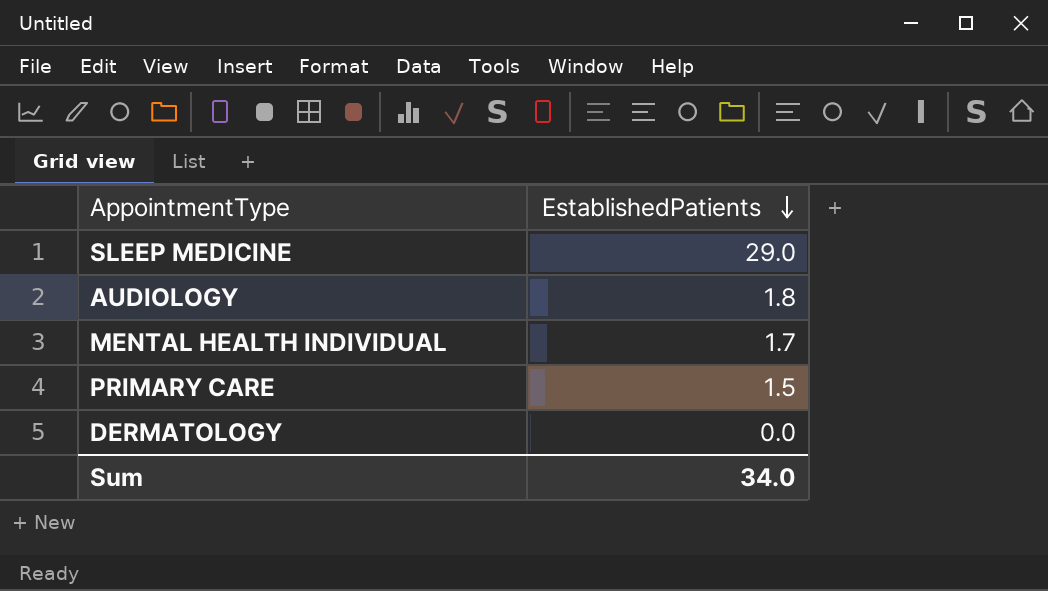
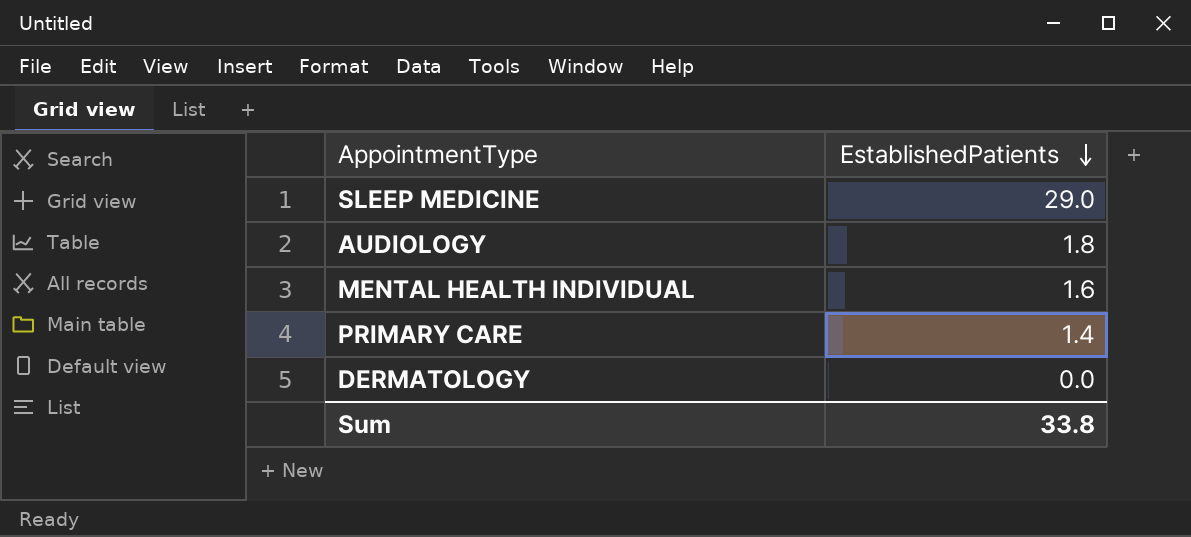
MENTAL HEALTH INDIVIDUAL | EstablishedPatients: 1.7 -> 1.6
PRIMARY CARE | EstablishedPatients: 1.5 -> 1.4
Sum | EstablishedPatients: 34.0 -> 33.8

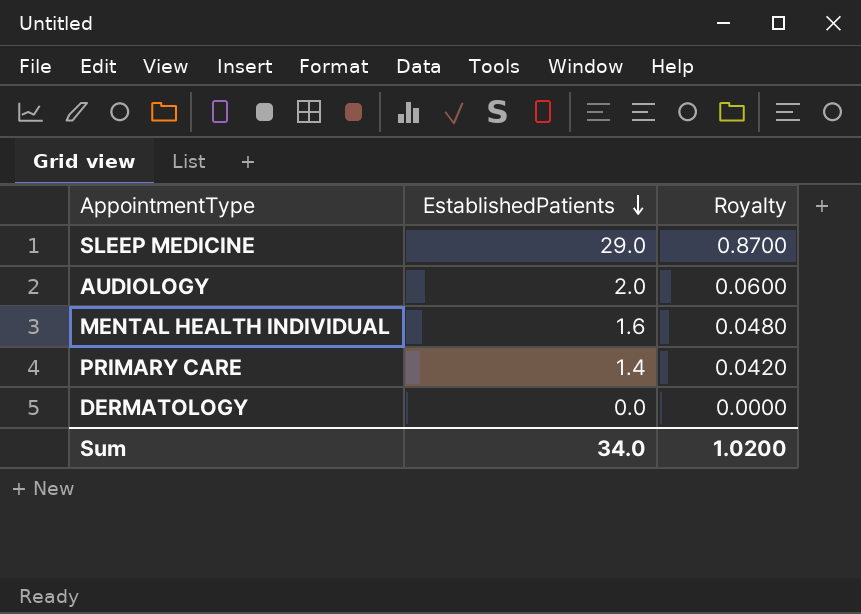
column Royalty | formula: none -> [EstablishedPatients] * 0.03
AUDIOLOGY | EstablishedPatients: 1.8 -> 2.0
Sum | EstablishedPatients: 33.8 -> 34.0

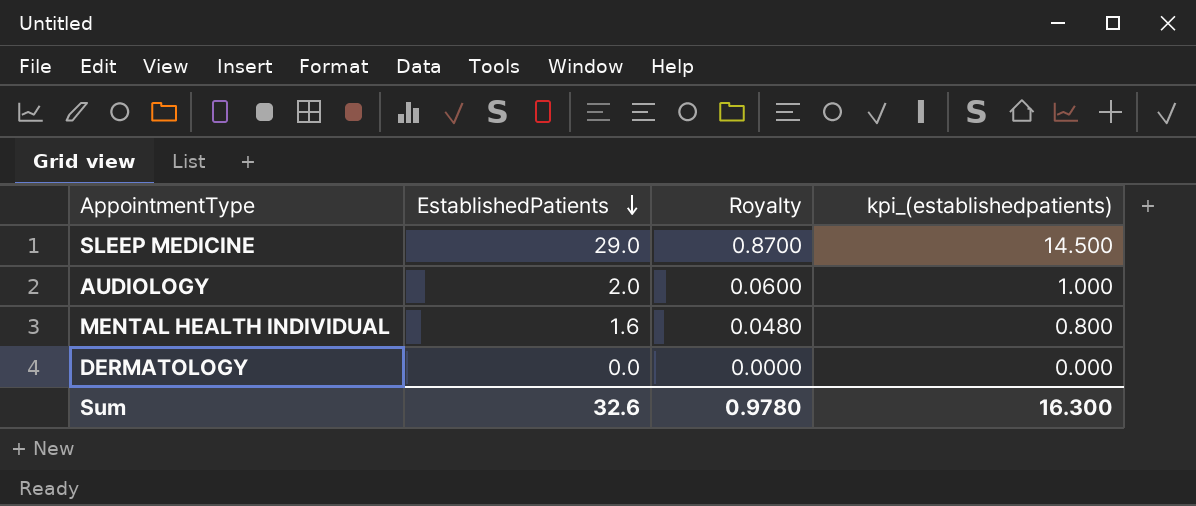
column kpi_(establishedpatients) | formula: none -> [EstablishedPatients] * 0.5
row PRIMARY CARE: 1.4 | 0.0420 -> none
Sum | EstablishedPatients: 34.0 -> 32.6
Sum | Royalty: 1.0200 -> 0.9780

